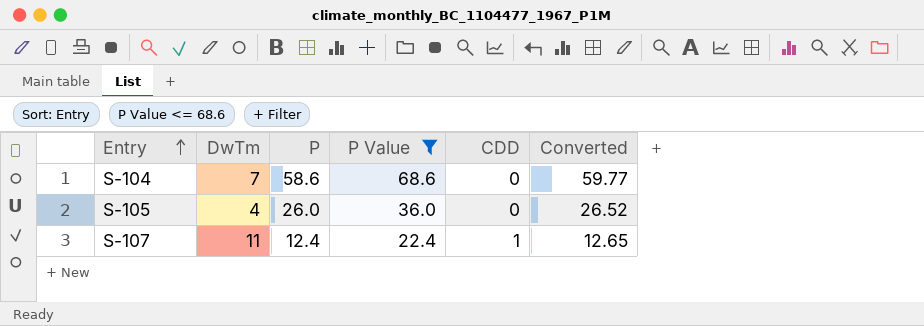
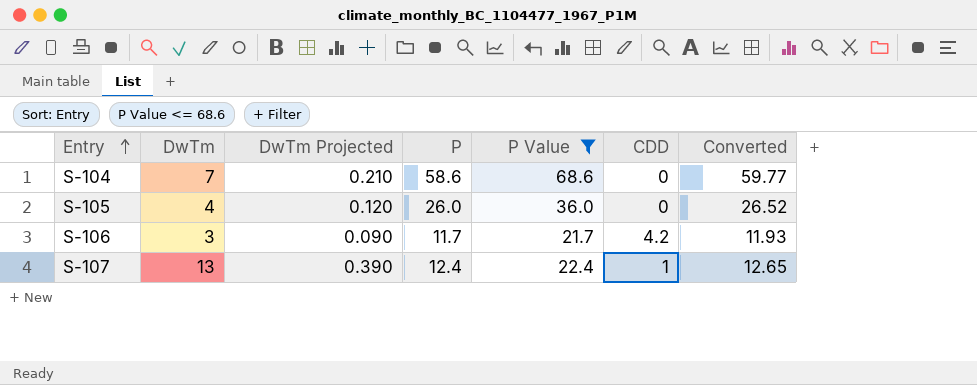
column DwTm Projected | formula: none -> [DwTm] * 0.03
row S-106: none -> 3 | 0.090 | 11.7 | 21.7 | 4.2 | 11.93
S-107 | DwTm: 11 -> 13

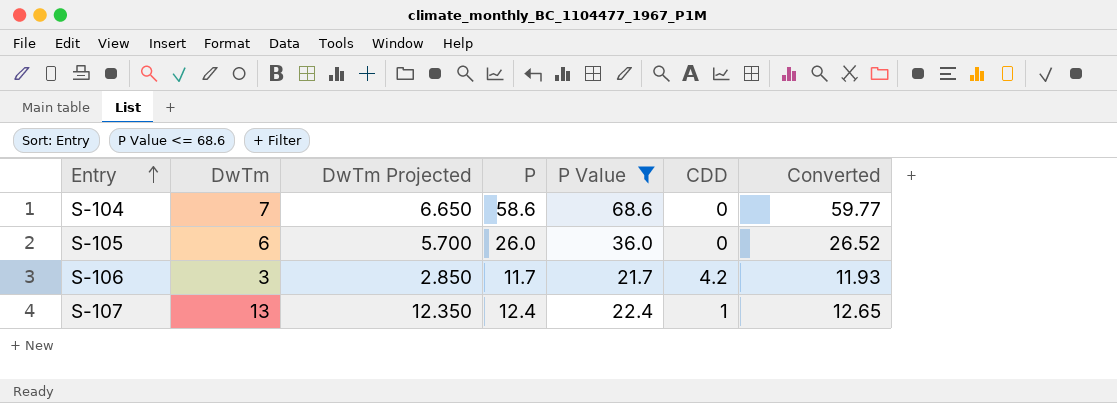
column DwTm Projected | formula: [DwTm] * 0.03 -> [DwTm] * 0.95
S-105 | DwTm: 4 -> 6

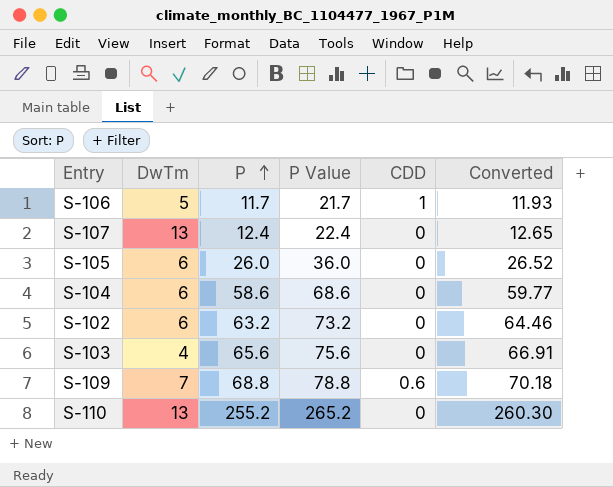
filter: P Value <= 68.6 -> none
row order: Entry ascending -> P ascending
column DwTm Projected | formula: [DwTm] * 0.95 -> none
S-106 | DwTm: 3 -> 5
S-106 | CDD: 4.2 -> 1
S-107 | CDD: 1 -> 0
S-104 | DwTm: 7 -> 6

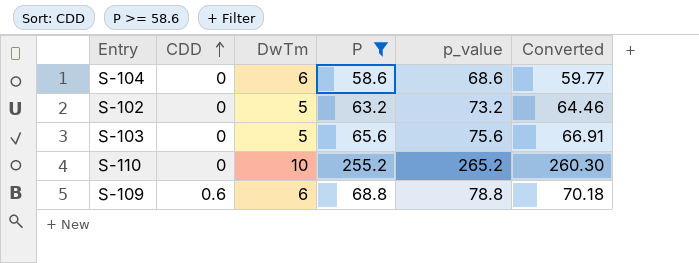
filter: none -> P >= 58.6
row order: P ascending -> CDD ascending
column CDD | position: 5 -> 2
column name: P Value -> p_value
S-102 | DwTm: 6 -> 5
S-103 | DwTm: 4 -> 5
S-110 | DwTm: 13 -> 10
S-109 | DwTm: 7 -> 6

